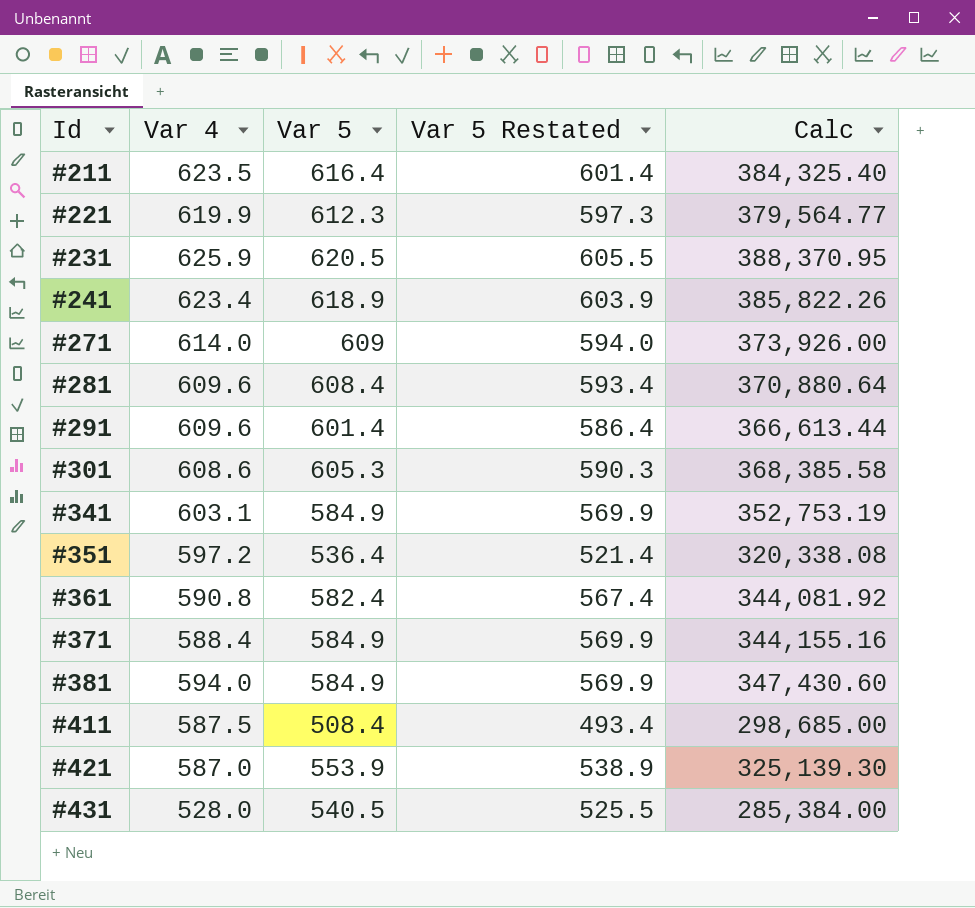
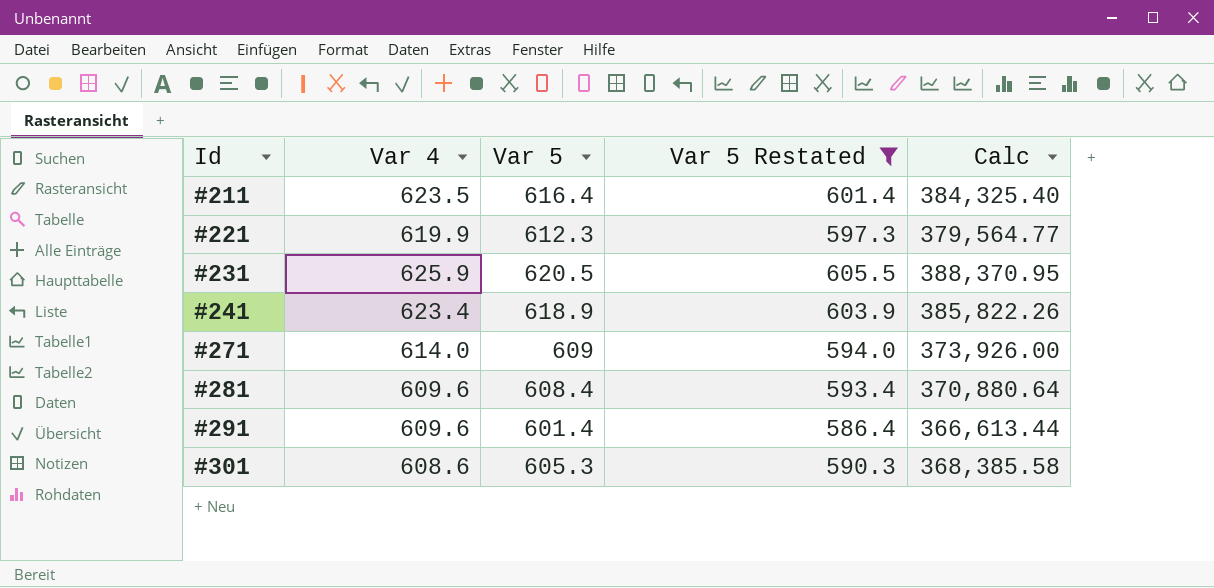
filter: none -> Var 5 Restated >= 586.4

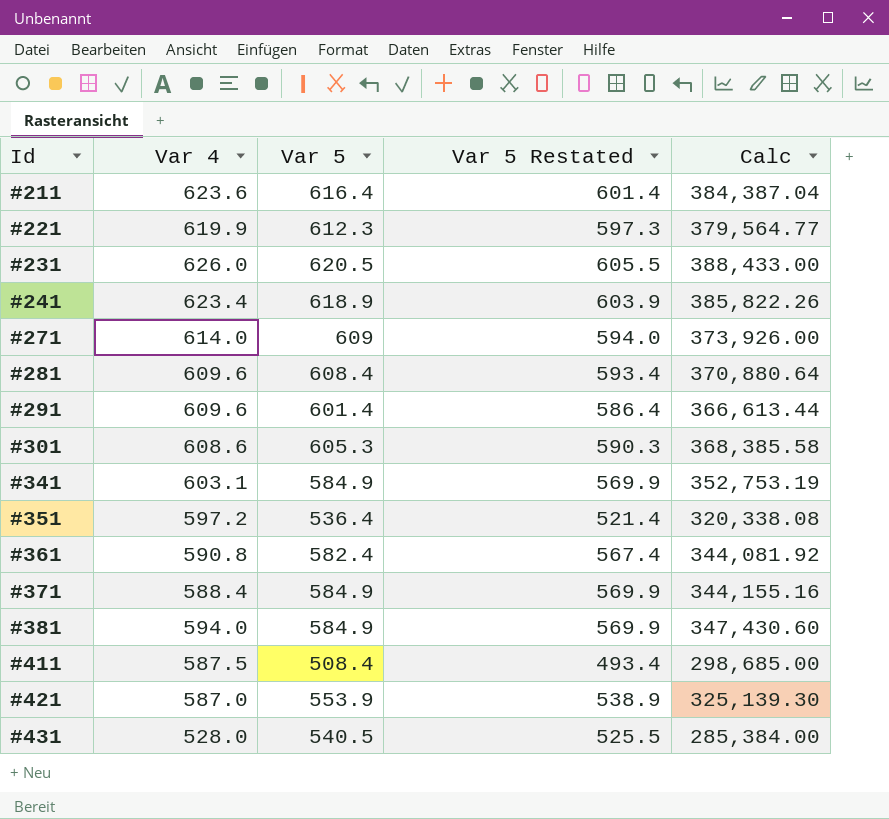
filter: Var 5 Restated >= 586.4 -> none
#211 | Var 4: 623.5 -> 623.6
#211 | Calc: 384,325.40 -> 384,387.04
#231 | Var 4: 625.9 -> 626.0
#231 | Calc: 388,370.95 -> 388,433.00

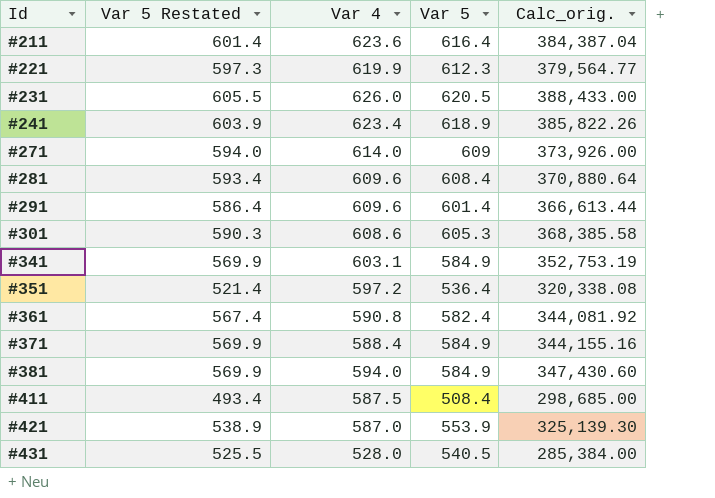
column Var 5 Restated | position: 4 -> 2
column name: Calc -> Calc_orig.

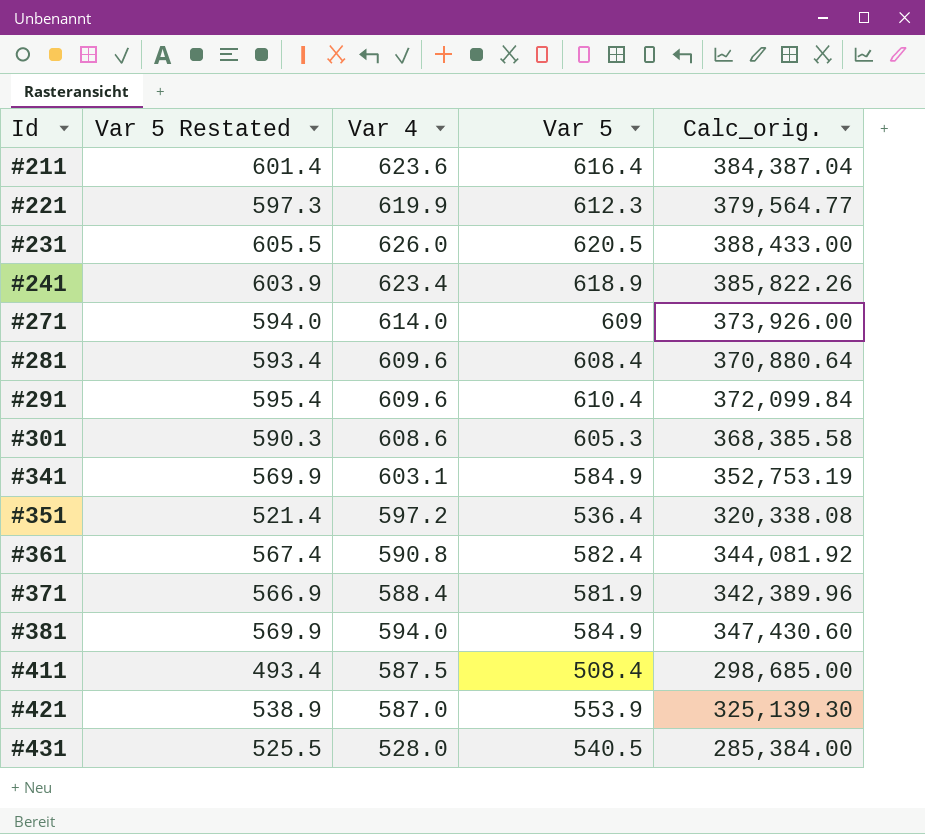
#291 | Var 5 Restated: 586.4 -> 595.4
#291 | Var 5: 601.4 -> 610.4
#291 | Calc_orig.: 366,613.44 -> 372,099.84
#371 | Var 5 Restated: 569.9 -> 566.9
#371 | Var 5: 584.9 -> 581.9
#371 | Calc_orig.: 344,155.16 -> 342,389.96

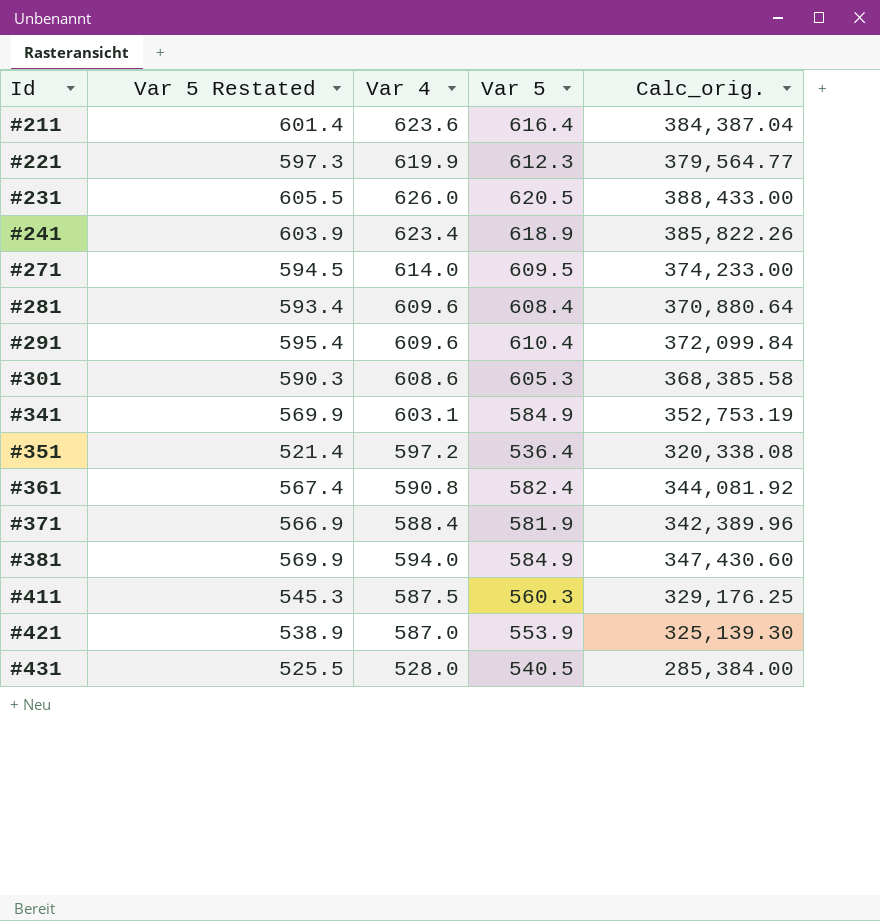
#271 | Var 5 Restated: 594.0 -> 594.5
#271 | Var 5: 609 -> 609.5
#271 | Calc_orig.: 373,926.00 -> 374,233.00
#411 | Var 5 Restated: 493.4 -> 545.3
#411 | Var 5: 508.4 -> 560.3
#411 | Calc_orig.: 298,685.00 -> 329,176.25

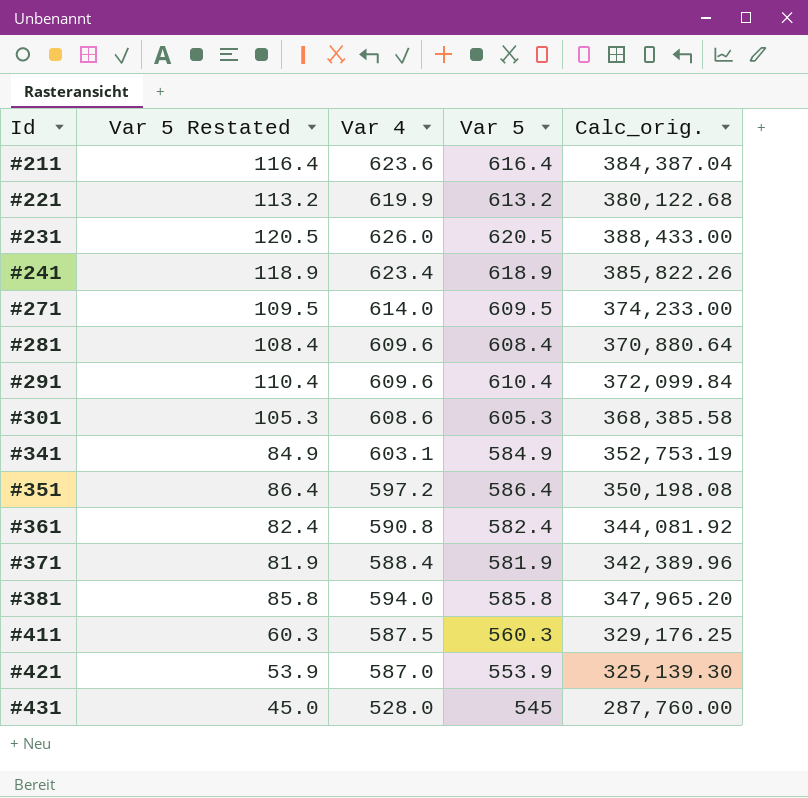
column Var 5 Restated | formula: [Var 5] - 15 -> [Var 5] - 500
#221 | Var 5: 612.3 -> 613.2
#221 | Calc_orig.: 379,564.77 -> 380,122.68
#351 | Var 5: 536.4 -> 586.4
#351 | Calc_orig.: 320,338.08 -> 350,198.08
#381 | Var 5: 584.9 -> 585.8
#381 | Calc_orig.: 347,430.60 -> 347,965.20
#431 | Var 5: 540.5 -> 545
#431 | Calc_orig.: 285,384.00 -> 287,760.00

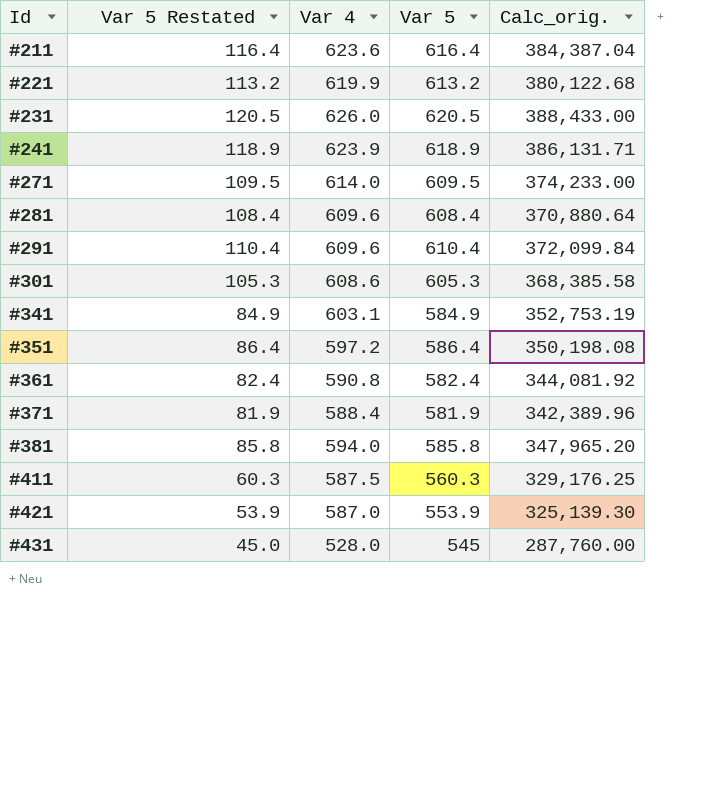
#241 | Var 4: 623.4 -> 623.9
#241 | Calc_orig.: 385,822.26 -> 386,131.71

